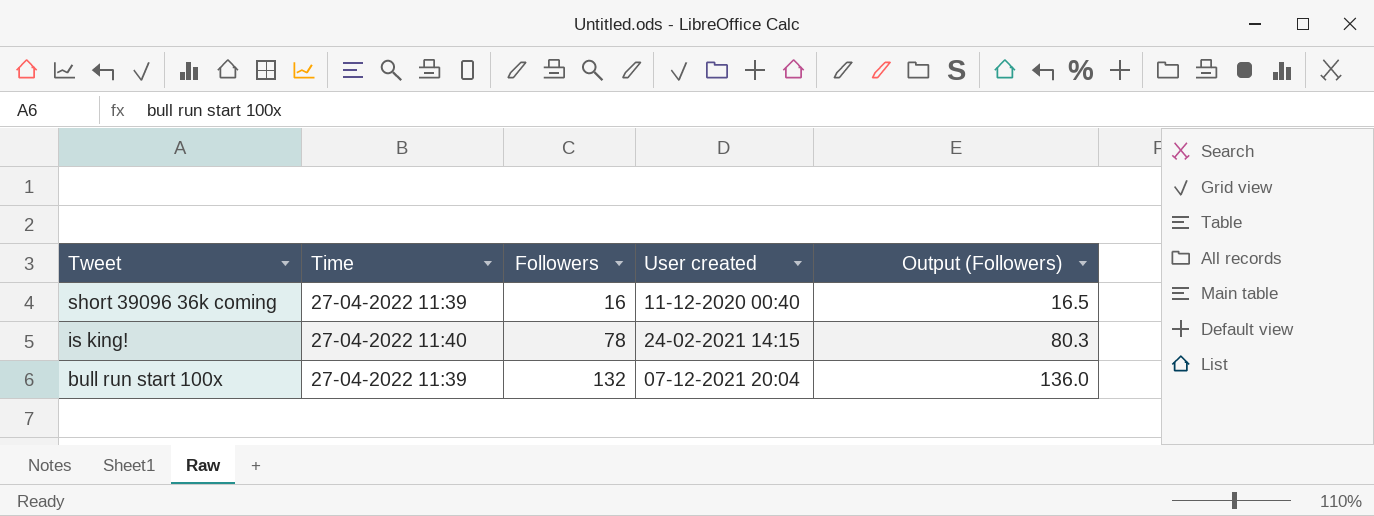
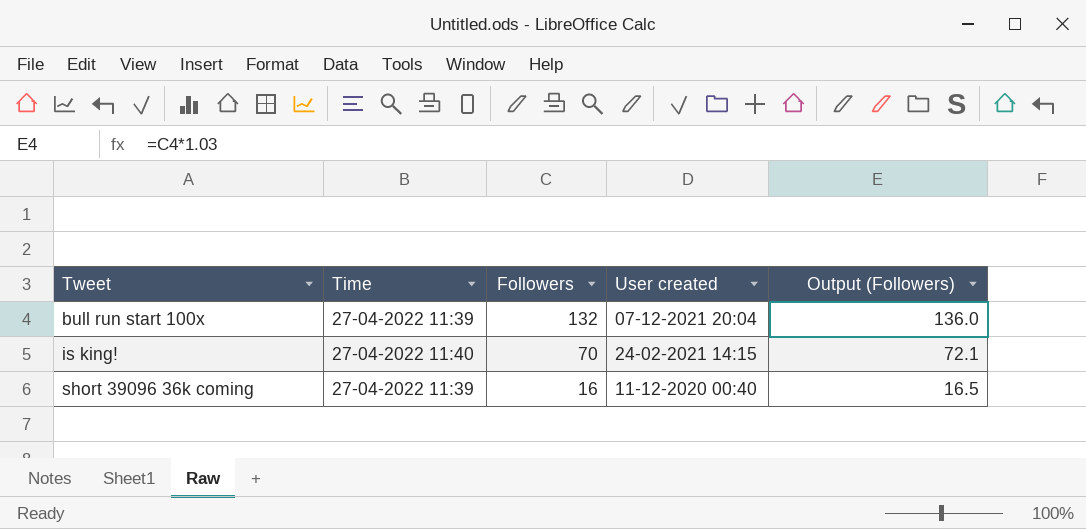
row order: Tweet descending -> Tweet ascending
is king! | Followers: 78 -> 70
is king! | Output (Followers): 80.3 -> 72.1

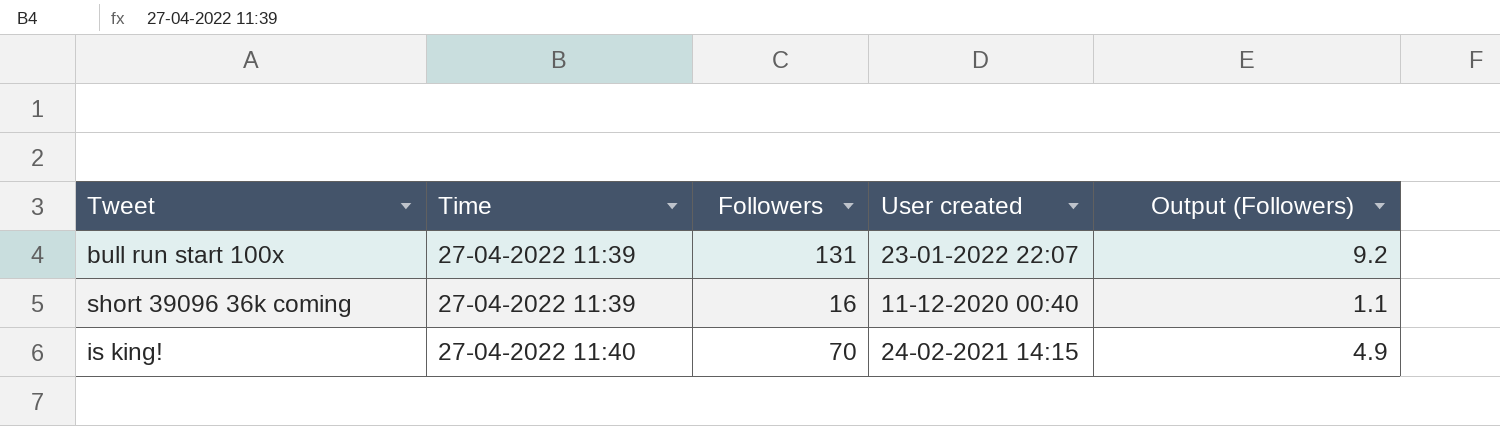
row order: Tweet ascending -> Time ascending
column Output (Followers) | formula: [Followers] * 1.03 -> [Followers] * 0.07
bull run start 100x | Followers: 132 -> 131
bull run start 100x | User created: 07-12-2021 20:04 -> 23-01-2022 22:07

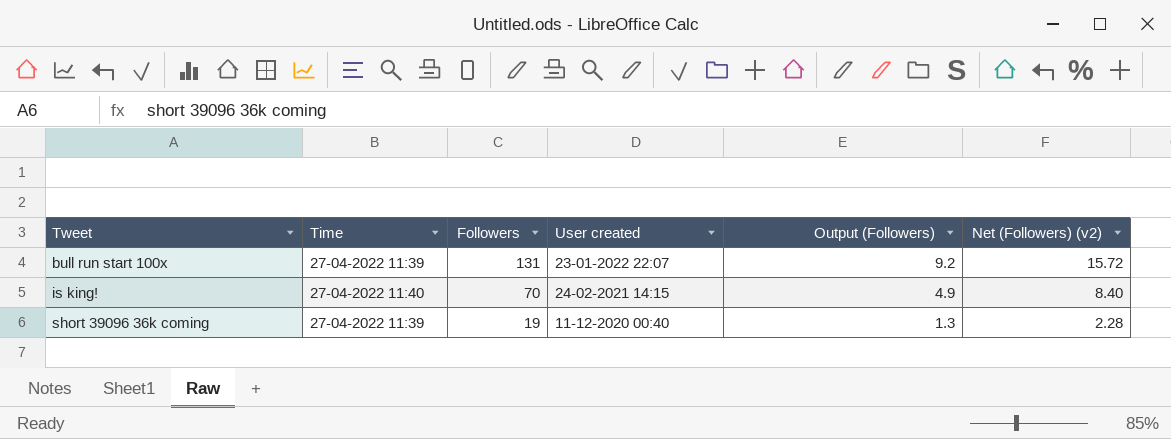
row order: Time ascending -> Tweet ascending
column Net (Followers) (v2) | formula: none -> [Followers] * 0.12
short 39096 36k coming | Followers: 16 -> 19
short 39096 36k coming | Output (Followers): 1.1 -> 1.3

